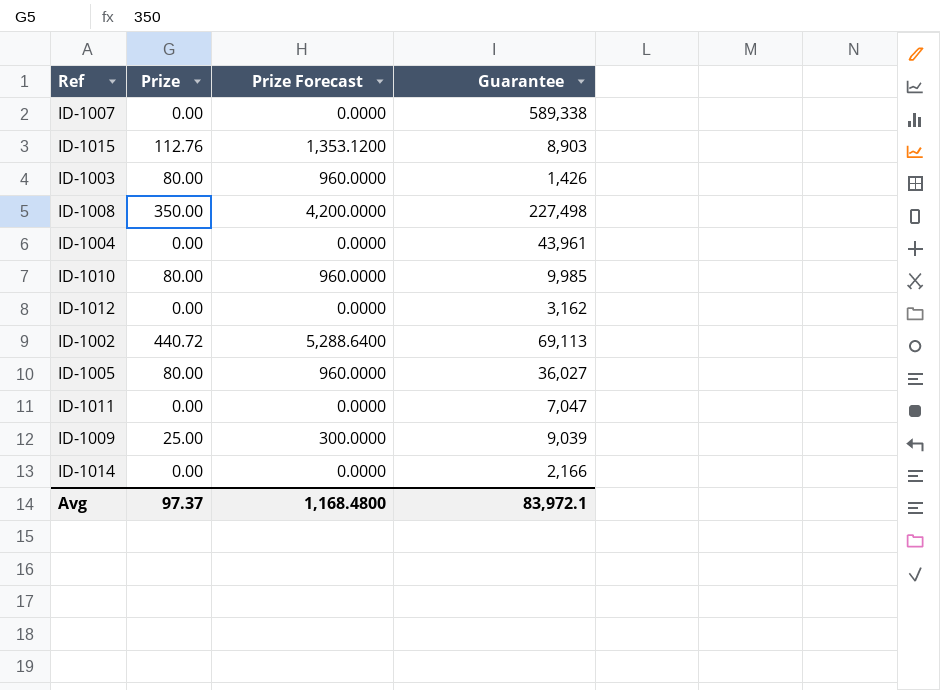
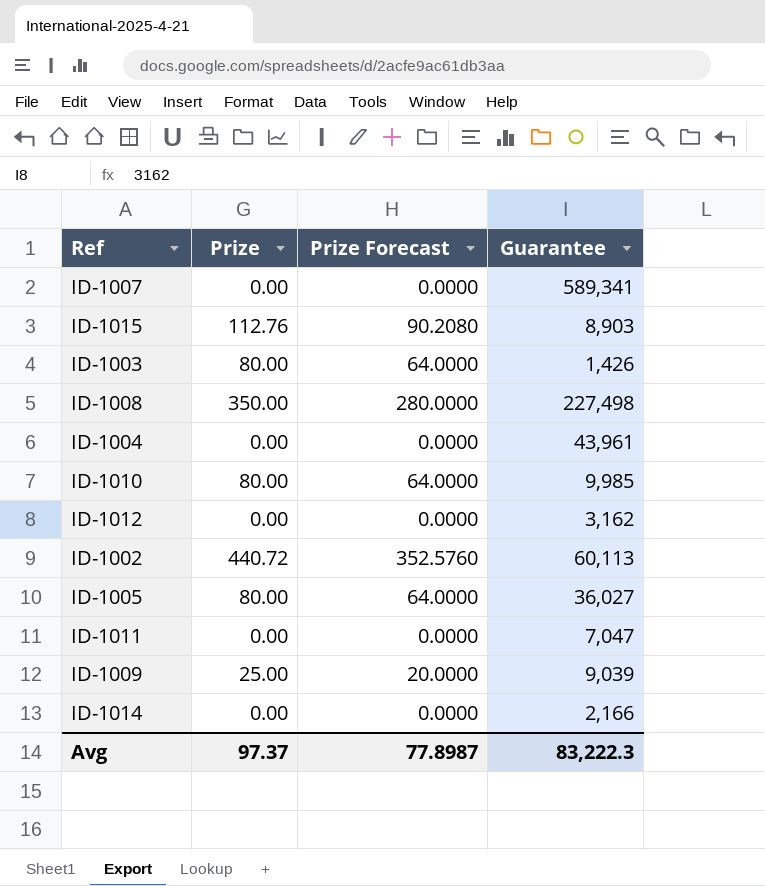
column Prize Forecast | formula: [Prize] * 12 -> [Prize] * 0.8
ID-1007 | Guarantee: 589,338 -> 589,341
ID-1002 | Guarantee: 69,113 -> 60,113
Avg | Prize Forecast: 1,168.4800 -> 77.8987
Avg | Guarantee: 83,972.1 -> 83,222.3

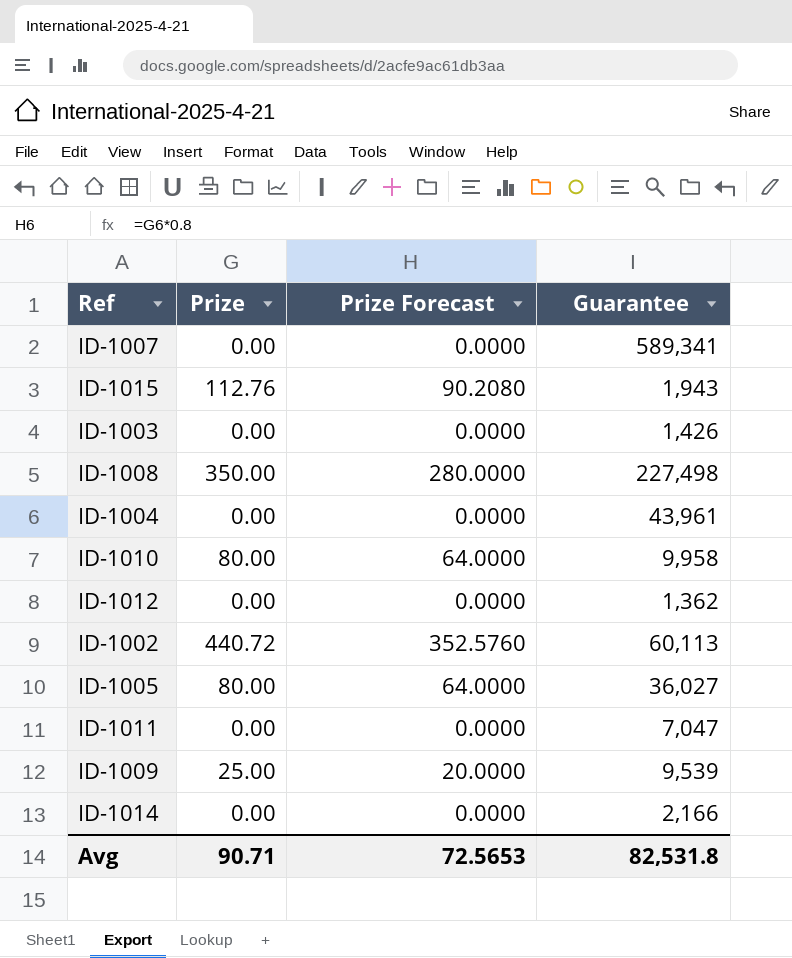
ID-1015 | Guarantee: 8,903 -> 1,943
ID-1003 | Prize: 80.00 -> 0.00
ID-1003 | Prize Forecast: 64.0000 -> 0.0000
ID-1010 | Guarantee: 9,985 -> 9,958
ID-1012 | Guarantee: 3,162 -> 1,362
ID-1009 | Guarantee: 9,039 -> 9,539
Avg | Prize: 97.37 -> 90.71
Avg | Prize Forecast: 77.8987 -> 72.5653
Avg | Guarantee: 83,222.3 -> 82,531.8

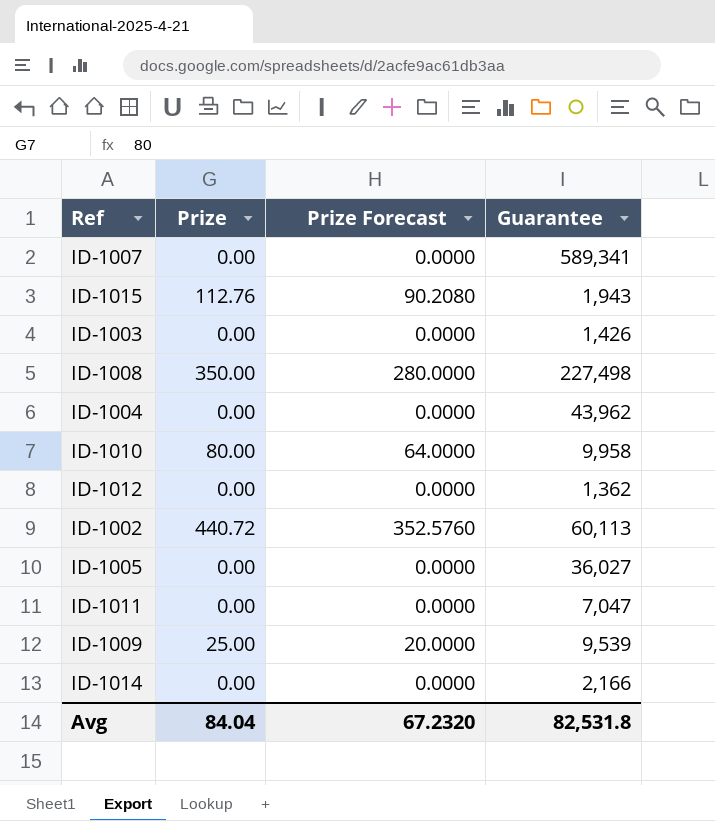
ID-1004 | Guarantee: 43,961 -> 43,962
ID-1005 | Prize: 80.00 -> 0.00
ID-1005 | Prize Forecast: 64.0000 -> 0.0000
Avg | Prize: 90.71 -> 84.04
Avg | Prize Forecast: 72.5653 -> 67.2320

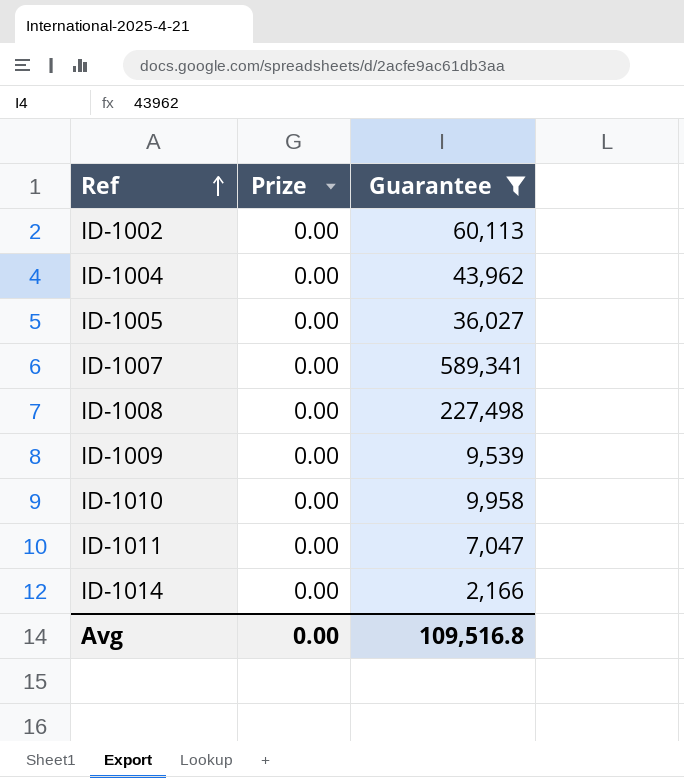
filter: none -> Guarantee >= 2,166
row order: none -> Ref ascending
column Prize Forecast | formula: [Prize] * 0.8 -> none
ID-1002 | Prize: 440.72 -> 0.00
ID-1008 | Prize: 350.00 -> 0.00
ID-1009 | Prize: 25.00 -> 0.00
ID-1010 | Prize: 80.00 -> 0.00
Avg | Prize: 84.04 -> 0.00
Avg | Guarantee: 82,531.8 -> 109,516.8

